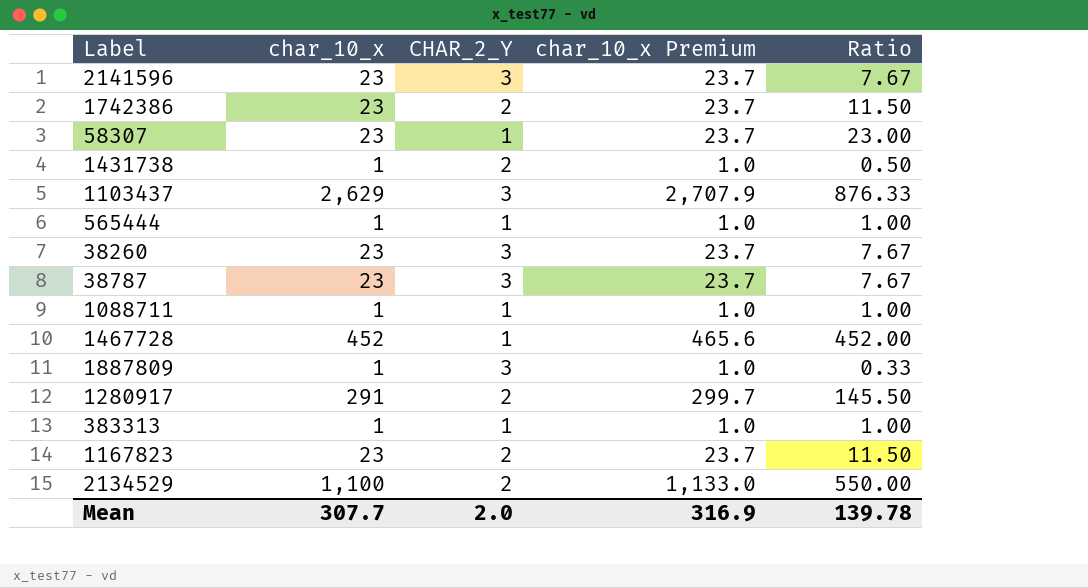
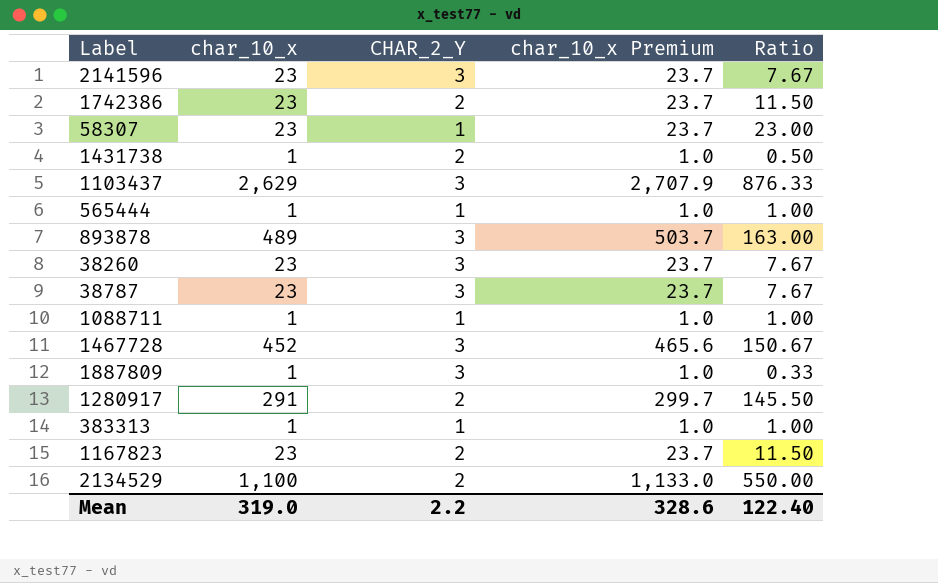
row 893878: none -> 489 | 3 | 503.7 | 163.00
1467728 | CHAR_2_Y: 1 -> 3
1467728 | Ratio: 452.00 -> 150.67
Mean | char_10_x: 307.7 -> 319.0
Mean | CHAR_2_Y: 2.0 -> 2.2
Mean | char_10_x Premium: 316.9 -> 328.6
Mean | Ratio: 139.78 -> 122.40

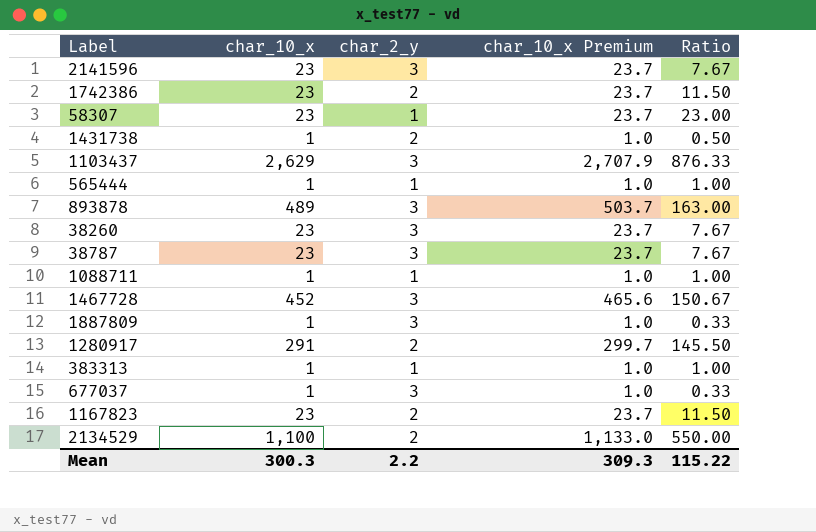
column name: CHAR_2_Y -> char_2_y
row 677037: none -> 1 | 3 | 1.0 | 0.33
Mean | char_10_x: 319.0 -> 300.3
Mean | char_10_x Premium: 328.6 -> 309.3
Mean | Ratio: 122.40 -> 115.22

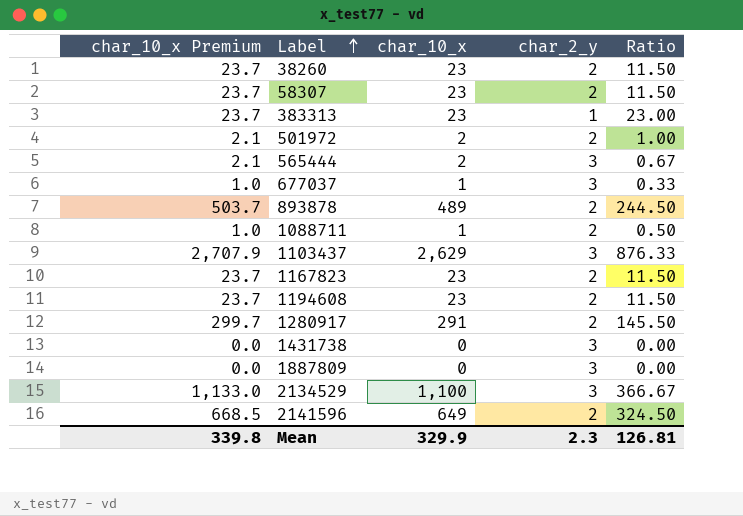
row order: none -> Label ascending
column char_10_x Premium | position: 4 -> 1
row 1742386: 23 | 2 | 23.7 | 11.50 -> none
row 38787: 23 | 3 | 23.7 | 7.67 -> none
row 1467728: 452 | 3 | 465.6 | 150.67 -> none
38260 | char_2_y: 3 -> 2
38260 | Ratio: 7.67 -> 11.50
58307 | char_2_y: 1 -> 2
58307 | Ratio: 23.00 -> 11.50
383313 | char_10_x Premium: 1.0 -> 23.7
383313 | char_10_x: 1 -> 23
383313 | Ratio: 1.00 -> 23.00
row 501972: none -> 2.1 | 2 | 2 | 1.00
565444 | char_10_x Premium: 1.0 -> 2.1
565444 | char_10_x: 1 -> 2
565444 | char_2_y: 1 -> 3
565444 | Ratio: 1.00 -> 0.67
893878 | char_2_y: 3 -> 2
893878 | Ratio: 163.00 -> 244.50
1088711 | char_2_y: 1 -> 2
1088711 | Ratio: 1.00 -> 0.50
row 1194608: none -> 23.7 | 23 | 2 | 11.50
1431738 | char_10_x Premium: 1.0 -> 0.0
1431738 | char_10_x: 1 -> 0
1431738 | char_2_y: 2 -> 3
1431738 | Ratio: 0.50 -> 0.00
1887809 | char_10_x Premium: 1.0 -> 0.0
1887809 | char_10_x: 1 -> 0
1887809 | Ratio: 0.33 -> 0.00
2134529 | char_2_y: 2 -> 3
2134529 | Ratio: 550.00 -> 366.67
2141596 | char_10_x Premium: 23.7 -> 668.5
2141596 | char_10_x: 23 -> 649
2141596 | char_2_y: 3 -> 2
2141596 | Ratio: 7.67 -> 324.50
Mean | char_10_x Premium: 309.3 -> 339.8
Mean | char_10_x: 300.3 -> 329.9
Mean | char_2_y: 2.2 -> 2.3
Mean | Ratio: 115.22 -> 126.81

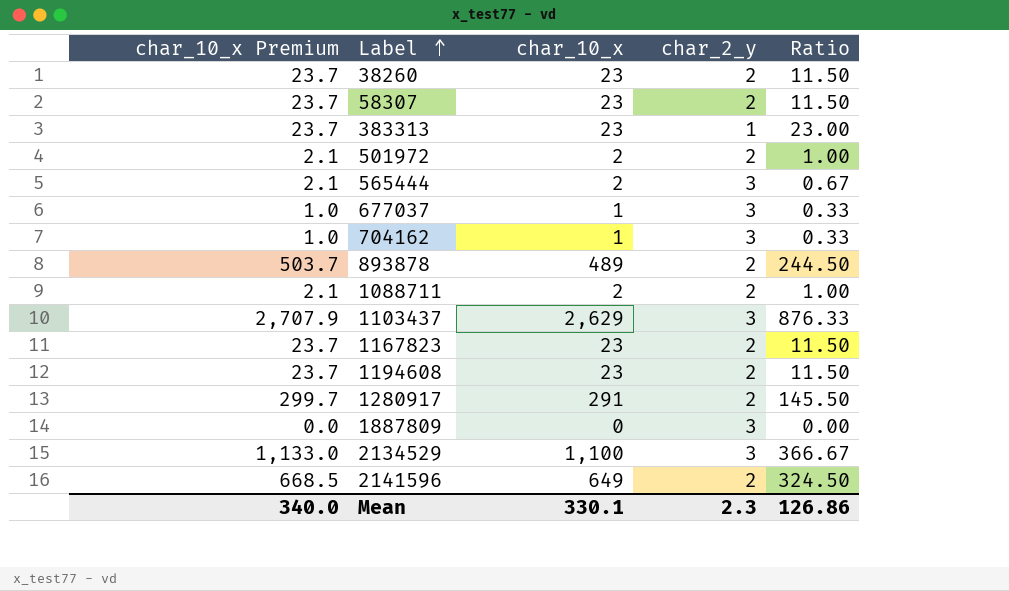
row 1431738: 0.0 | 0 | 3 | 0.00 -> none
row 704162: none -> 1.0 | 1 | 3 | 0.33
1088711 | char_10_x Premium: 1.0 -> 2.1
1088711 | char_10_x: 1 -> 2
1088711 | Ratio: 0.50 -> 1.00
Mean | char_10_x Premium: 339.8 -> 340.0
Mean | char_10_x: 329.9 -> 330.1
Mean | Ratio: 126.81 -> 126.86

